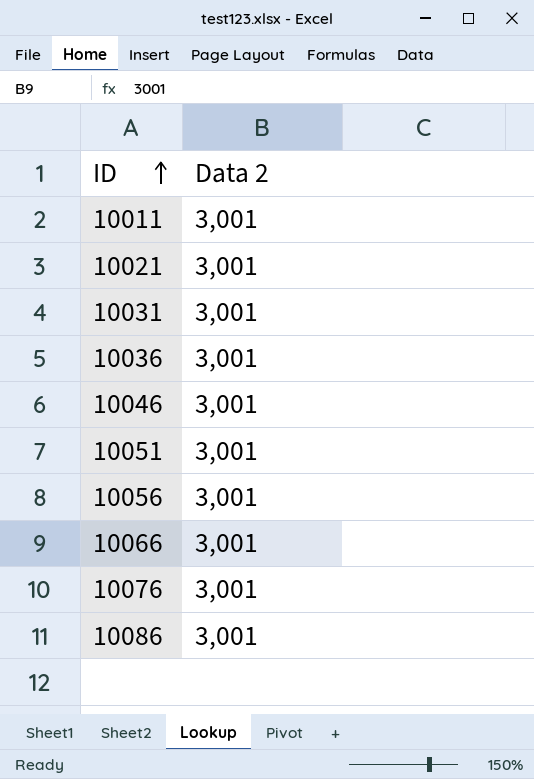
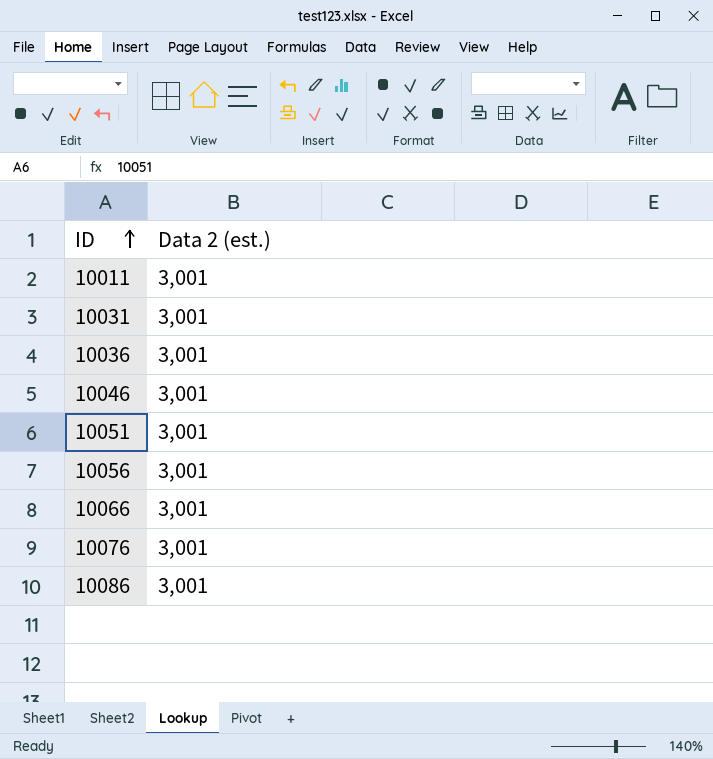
column name: Data 2 -> Data 2 (est.)
row 10021: 3,001 -> none

